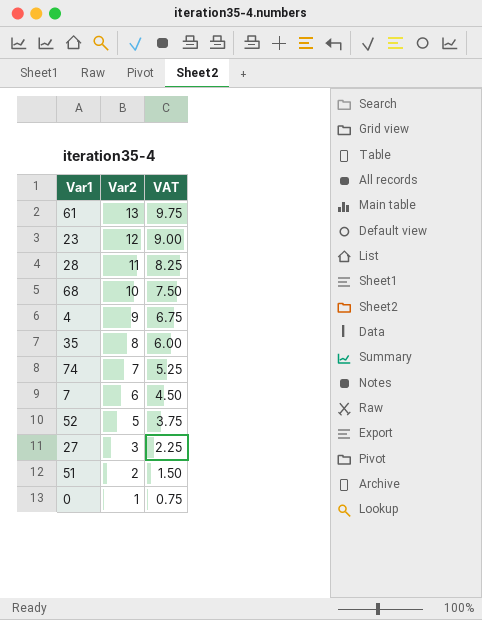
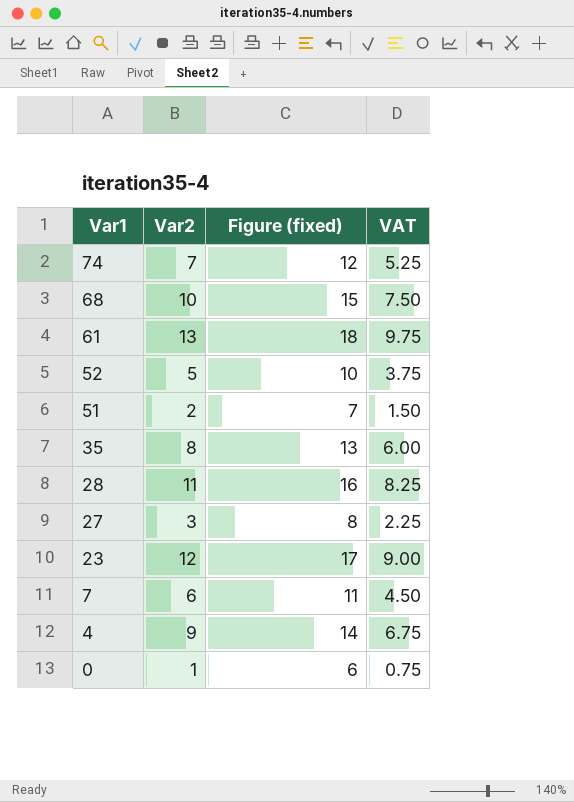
row order: Var2 descending -> Var1 descending
column Figure (fixed) | formula: none -> [Var2] + 5

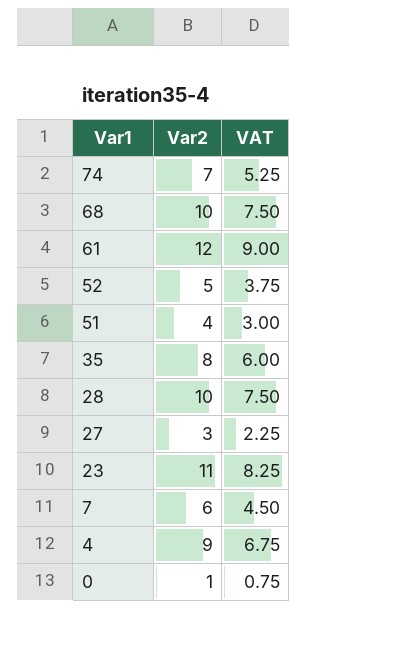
column Figure (fixed) | formula: [Var2] + 5 -> none
61 | Var2: 13 -> 12
61 | VAT: 9.75 -> 9.00
51 | Var2: 2 -> 4
51 | VAT: 1.50 -> 3.00
28 | Var2: 11 -> 10
28 | VAT: 8.25 -> 7.50
23 | Var2: 12 -> 11
23 | VAT: 9.00 -> 8.25

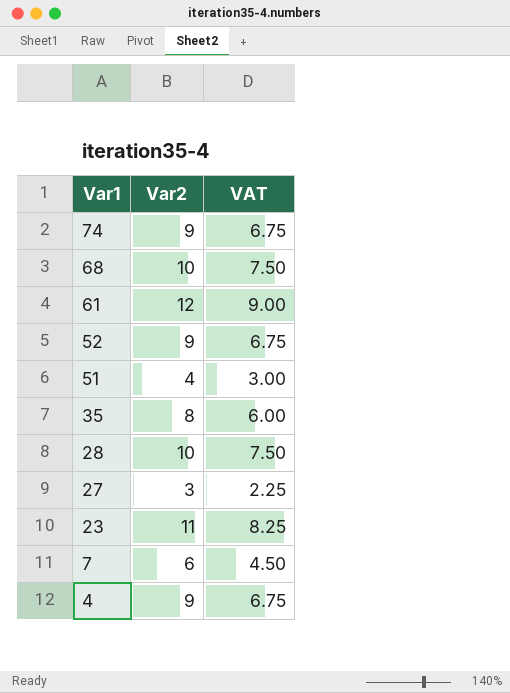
row 0: 1 | 0.75 -> none
74 | Var2: 7 -> 9
74 | VAT: 5.25 -> 6.75
52 | Var2: 5 -> 9
52 | VAT: 3.75 -> 6.75

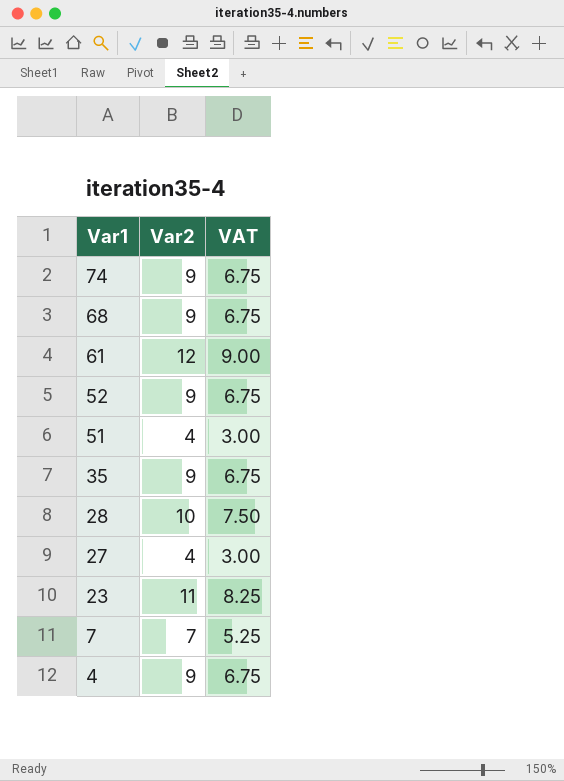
68 | Var2: 10 -> 9
68 | VAT: 7.50 -> 6.75
35 | Var2: 8 -> 9
35 | VAT: 6.00 -> 6.75
27 | Var2: 3 -> 4
27 | VAT: 2.25 -> 3.00
7 | Var2: 6 -> 7
7 | VAT: 4.50 -> 5.25

